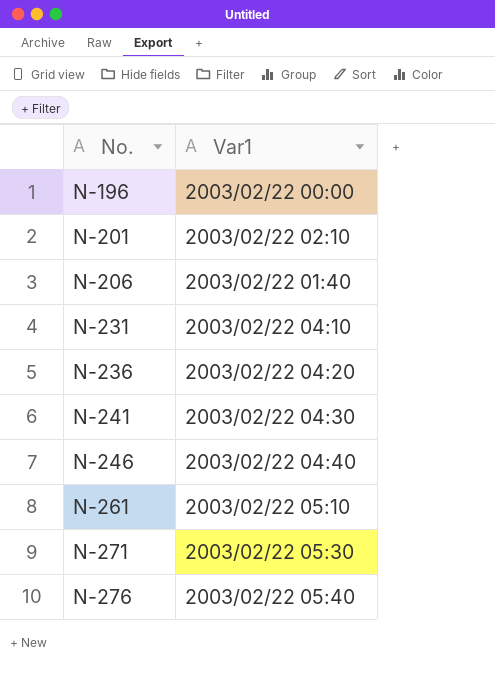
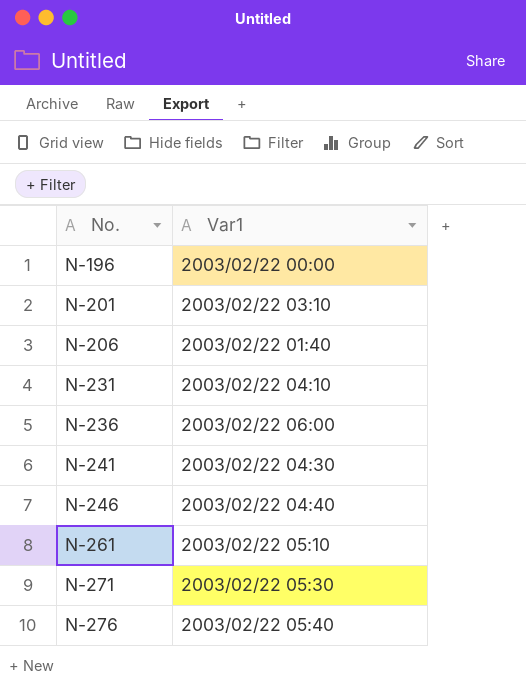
N-201 | Var1: 2003/02/22 02:10 -> 2003/02/22 03:10
N-236 | Var1: 2003/02/22 04:20 -> 2003/02/22 06:00

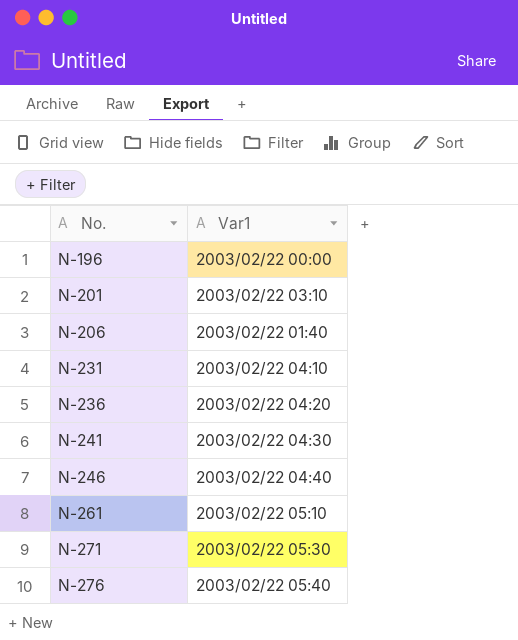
N-236 | Var1: 2003/02/22 06:00 -> 2003/02/22 04:20

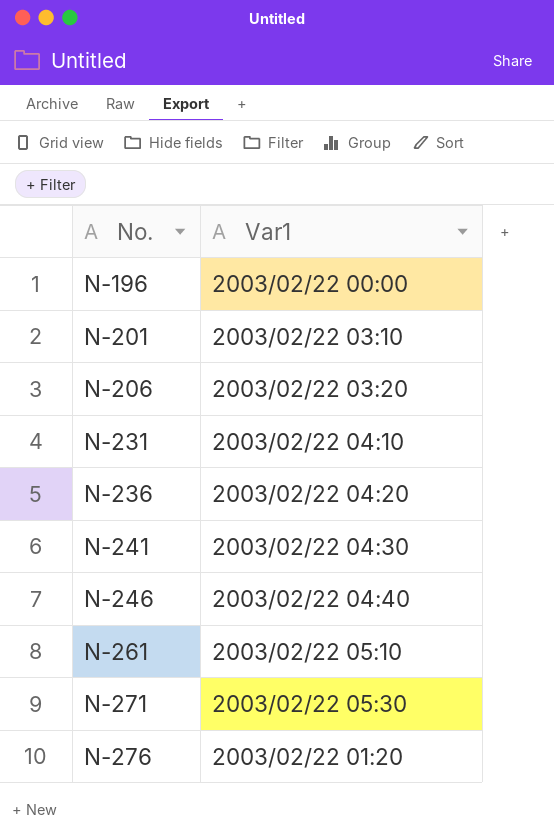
N-206 | Var1: 2003/02/22 01:40 -> 2003/02/22 03:20
N-276 | Var1: 2003/02/22 05:40 -> 2003/02/22 01:20

